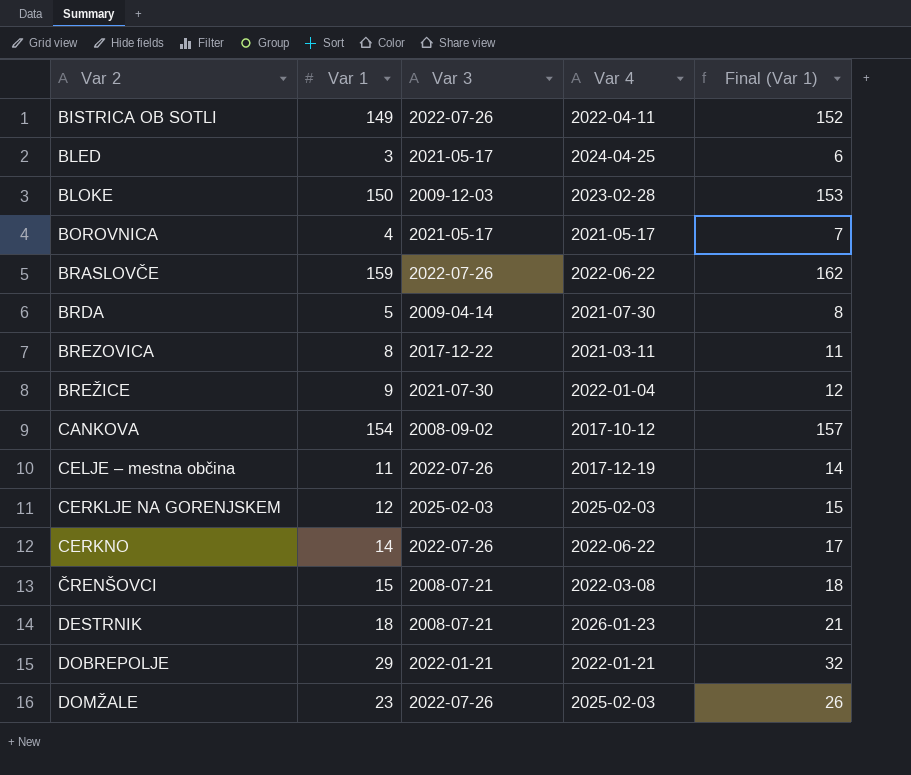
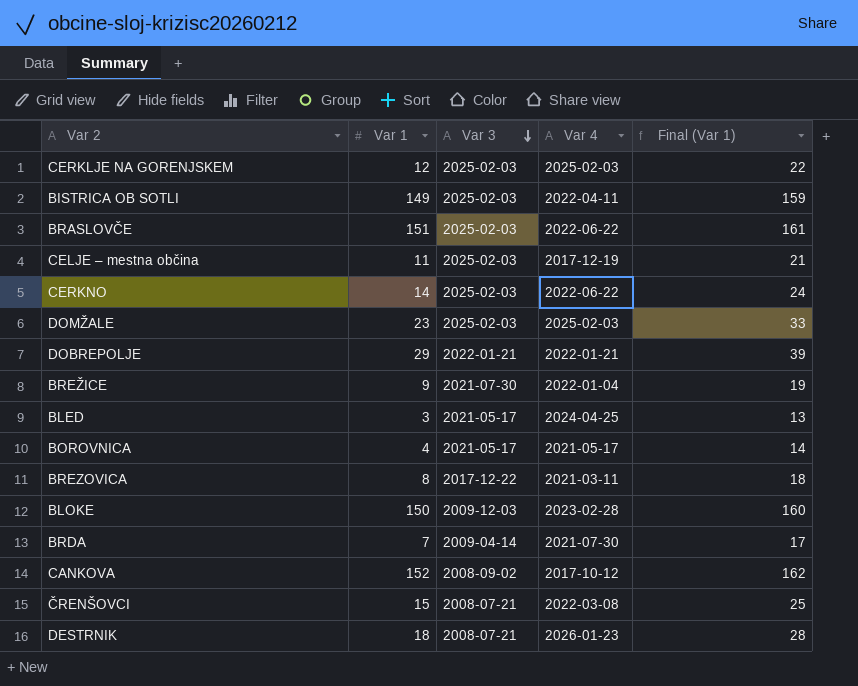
row order: none -> Var 3 descending
column Final (Var 1) | formula: [Var 1] + 3 -> [Var 1] + 10
BISTRICA OB SOTLI | Var 3: 2022-07-26 -> 2025-02-03
BRASLOVČE | Var 1: 159 -> 151
BRASLOVČE | Var 3: 2022-07-26 -> 2025-02-03
CELJE – mestna občina | Var 3: 2022-07-26 -> 2025-02-03
CERKNO | Var 3: 2022-07-26 -> 2025-02-03
DOMŽALE | Var 3: 2022-07-26 -> 2025-02-03
BRDA | Var 1: 5 -> 7
CANKOVA | Var 1: 154 -> 152

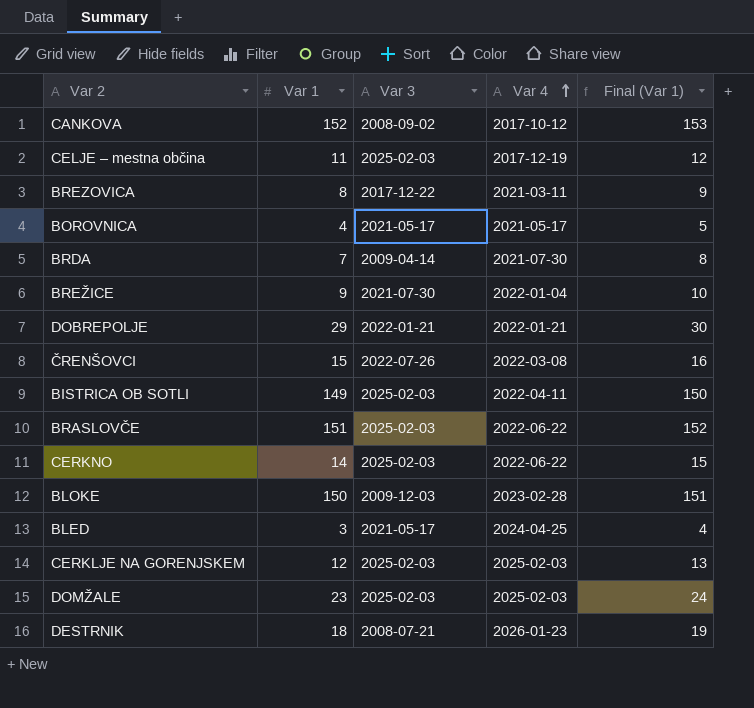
row order: Var 3 descending -> Var 4 ascending
column Final (Var 1) | formula: [Var 1] + 10 -> [Var 1] + 1
ČRENŠOVCI | Var 3: 2008-07-21 -> 2022-07-26

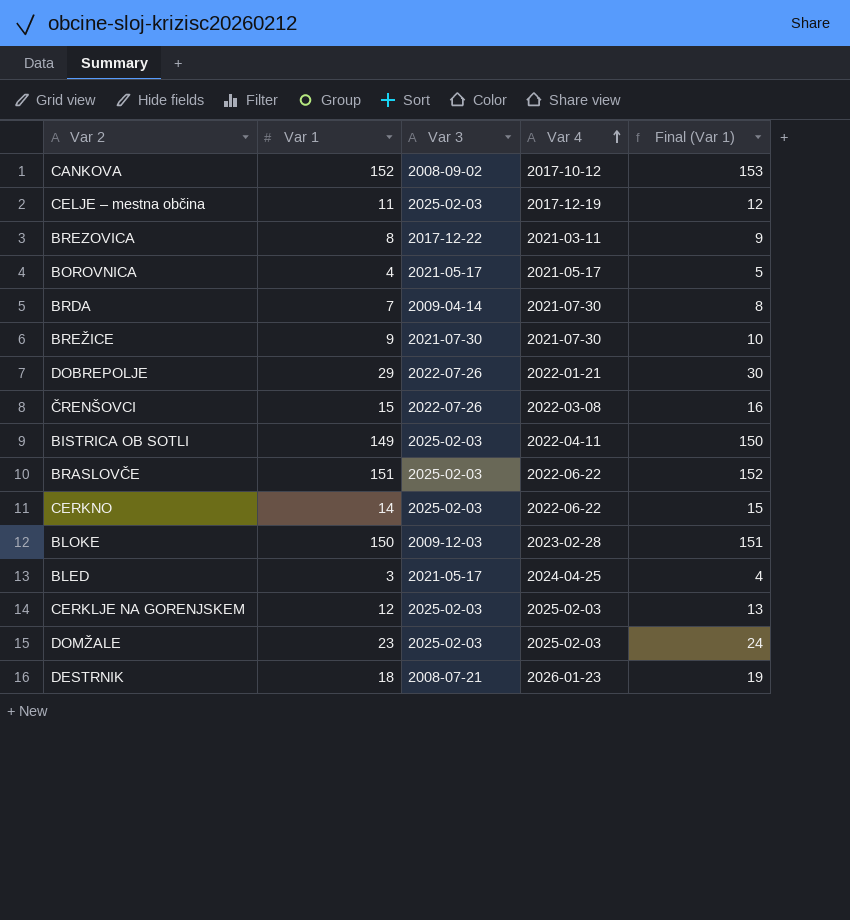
BREŽICE | Var 4: 2022-01-04 -> 2021-07-30
DOBREPOLJE | Var 3: 2022-01-21 -> 2022-07-26

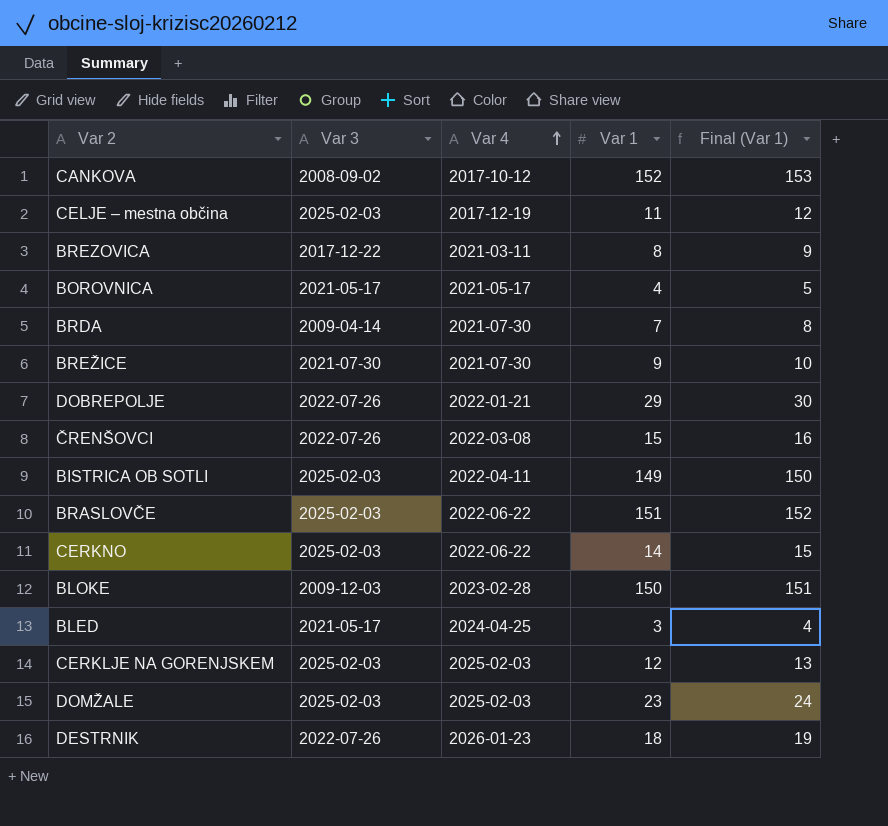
column Var 1 | position: 2 -> 4
DESTRNIK | Var 3: 2008-07-21 -> 2022-07-26

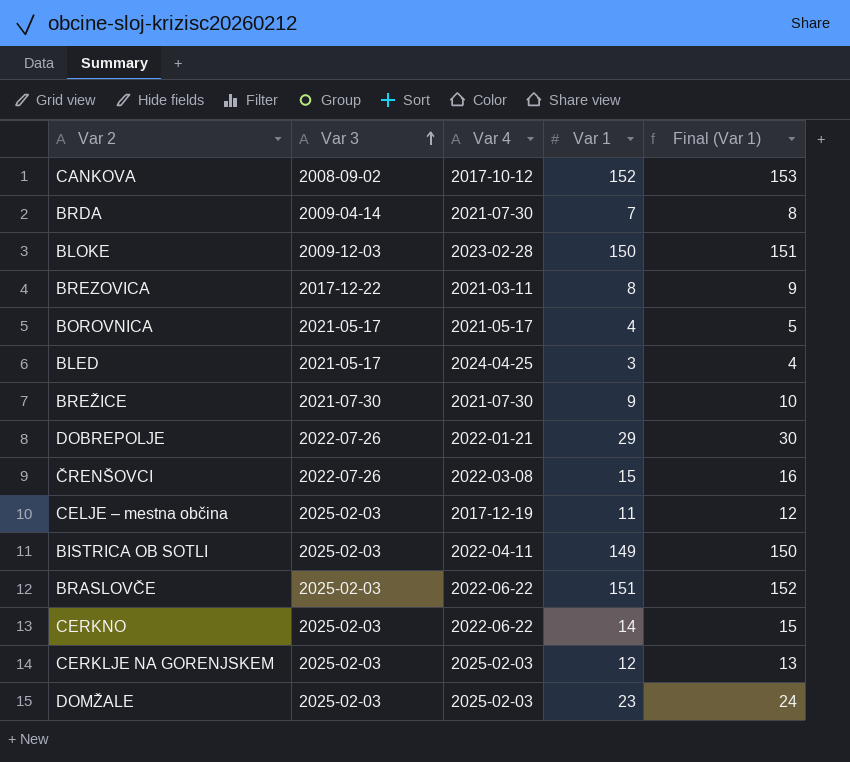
row order: Var 4 ascending -> Var 3 ascending
row DESTRNIK: 2022-07-26 | 2026-01-23 | 18 | 19 -> none

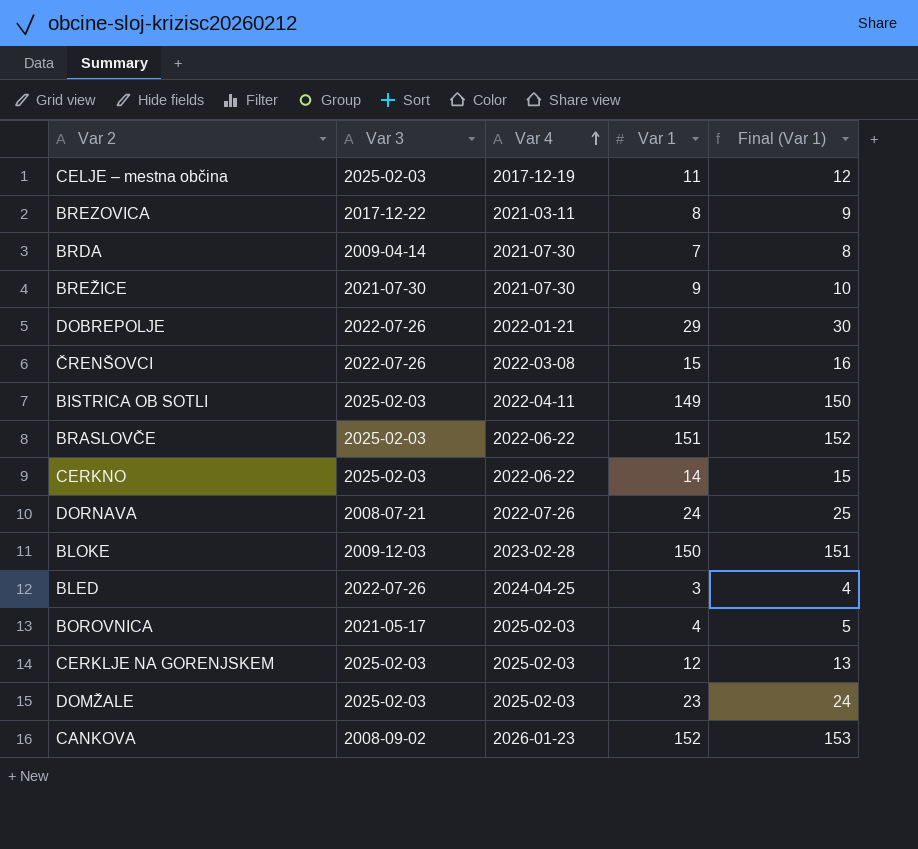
row order: Var 3 ascending -> Var 4 ascending
row DORNAVA: none -> 2008-07-21 | 2022-07-26 | 24 | 25
BLED | Var 3: 2021-05-17 -> 2022-07-26
BOROVNICA | Var 4: 2021-05-17 -> 2025-02-03
CANKOVA | Var 4: 2017-10-12 -> 2026-01-23

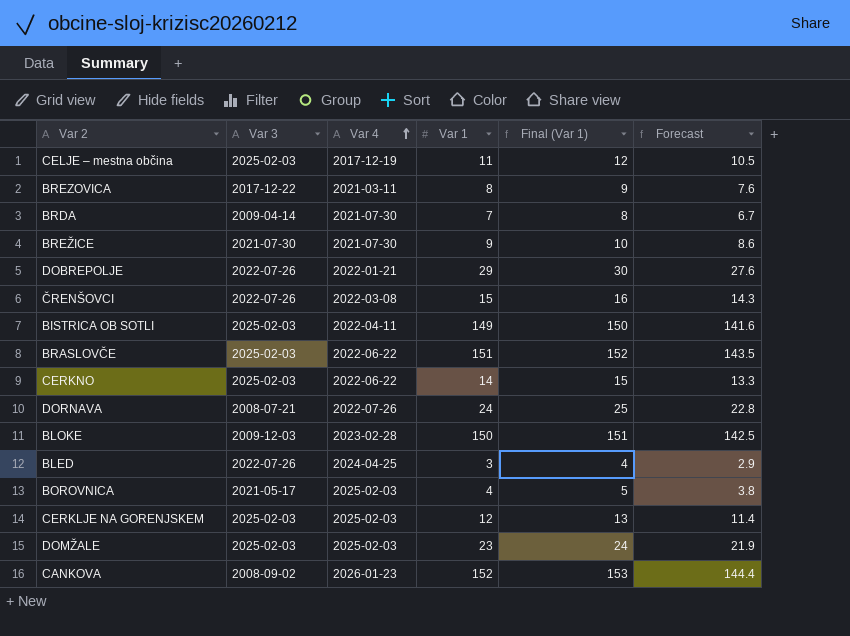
column Forecast | formula: none -> [Var 1] * 0.95

